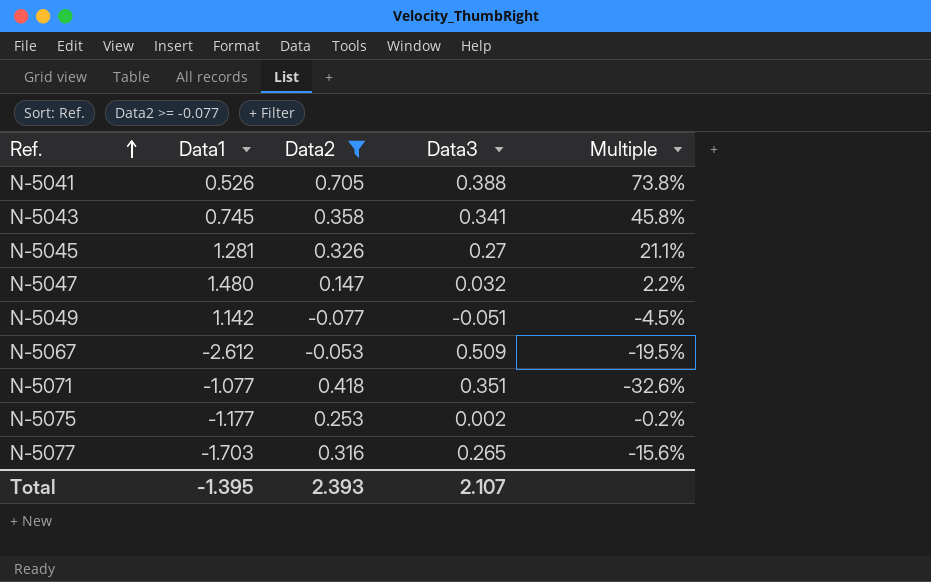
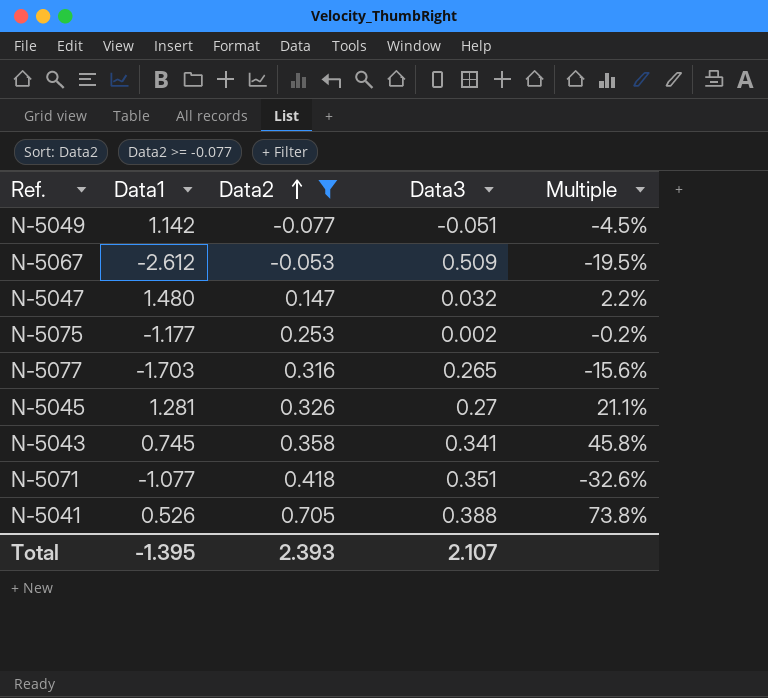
row order: Ref. ascending -> Data2 ascending

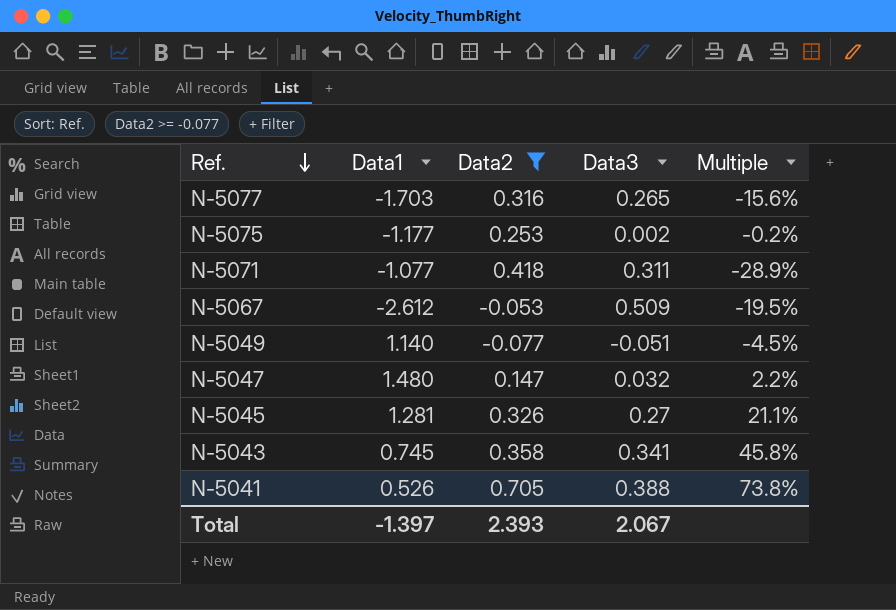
row order: Data2 ascending -> Ref. descending
N-5071 | Data3: 0.351 -> 0.311
N-5071 | Multiple: -32.6% -> -28.9%
N-5049 | Data1: 1.142 -> 1.140
Total | Data1: -1.395 -> -1.397
Total | Data3: 2.107 -> 2.067

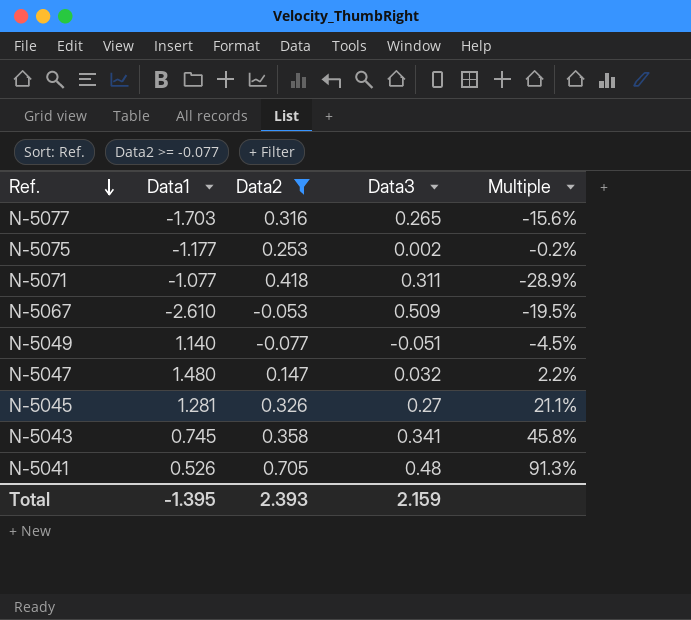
N-5067 | Data1: -2.612 -> -2.610
N-5041 | Data3: 0.388 -> 0.48
N-5041 | Multiple: 73.8% -> 91.3%
Total | Data1: -1.397 -> -1.395
Total | Data3: 2.067 -> 2.159

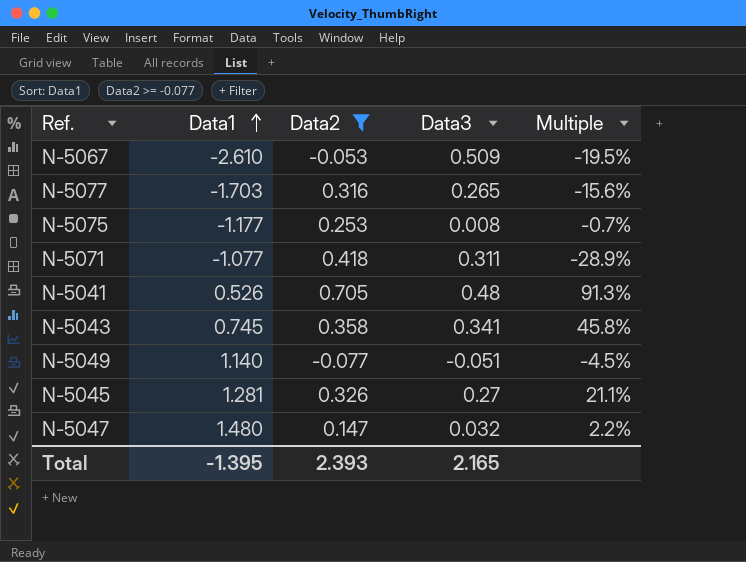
row order: Ref. descending -> Data1 ascending
N-5075 | Data3: 0.002 -> 0.008
N-5075 | Multiple: -0.2% -> -0.7%
Total | Data3: 2.159 -> 2.165

